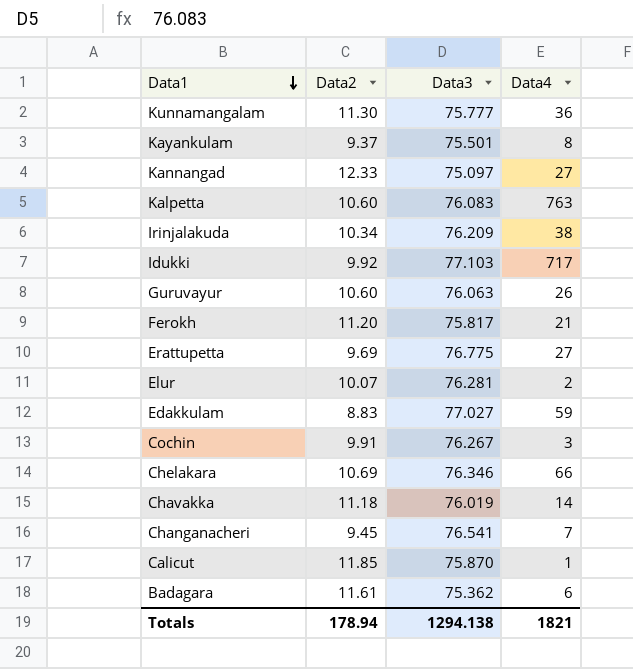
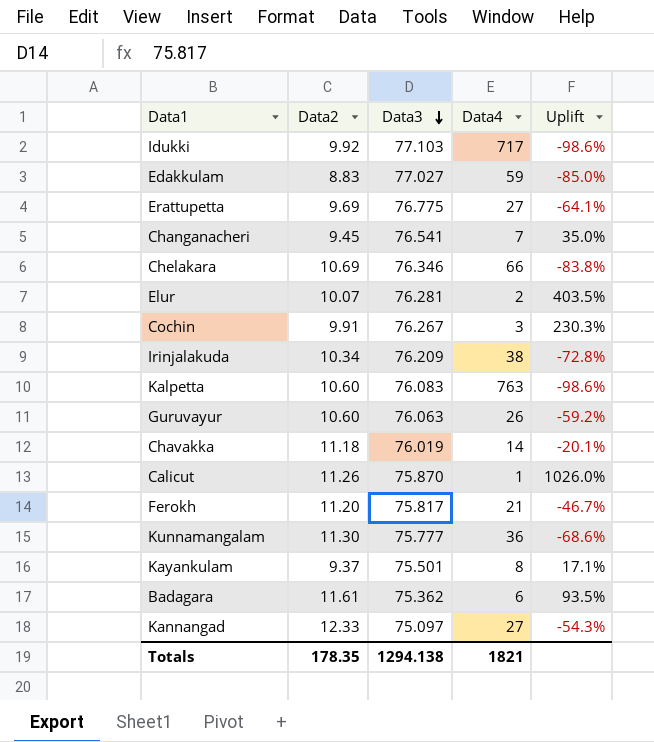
row order: Data1 descending -> Data3 descending
column Uplift | formula: none -> ([Data2] - [Data4]) / [Data4]
Calicut | Data2: 11.85 -> 11.26
Totals | Data2: 178.94 -> 178.35

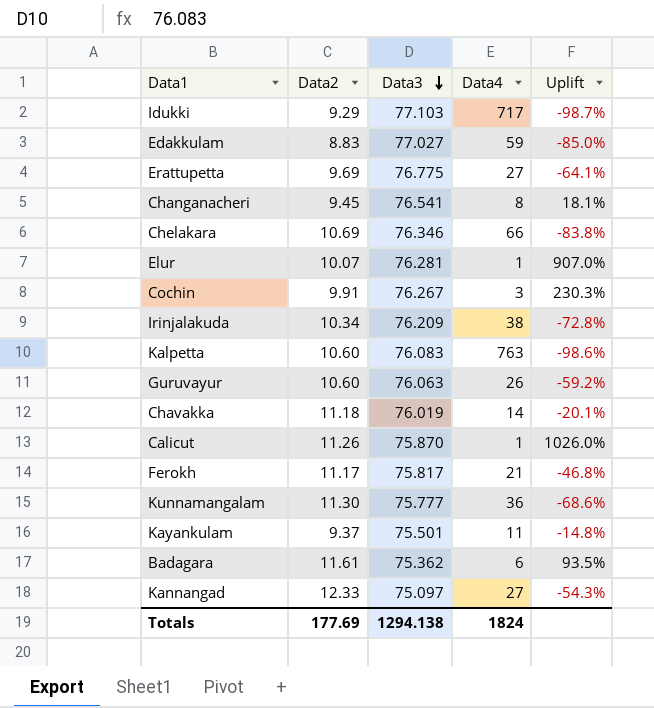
Idukki | Data2: 9.92 -> 9.29
Idukki | Uplift: -98.6% -> -98.7%
Changanacheri | Data4: 7 -> 8
Changanacheri | Uplift: 35.0% -> 18.1%
Elur | Data4: 2 -> 1
Elur | Uplift: 403.5% -> 907.0%
Ferokh | Data2: 11.20 -> 11.17
Ferokh | Uplift: -46.7% -> -46.8%
Kayankulam | Data4: 8 -> 11
Kayankulam | Uplift: 17.1% -> -14.8%
Totals | Data2: 178.35 -> 177.69
Totals | Data4: 1821 -> 1824

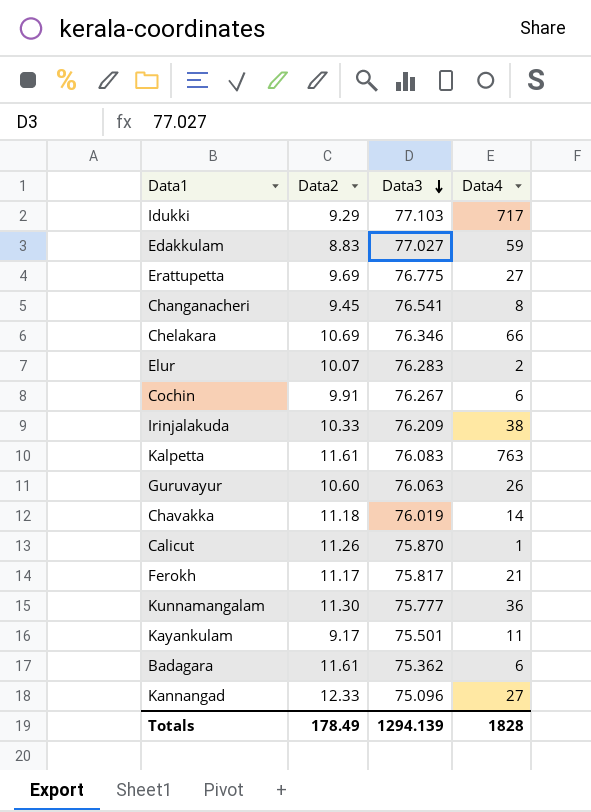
column Uplift | formula: ([Data2] - [Data4]) / [Data4] -> none
Elur | Data3: 76.281 -> 76.283
Elur | Data4: 1 -> 2
Cochin | Data4: 3 -> 6
Irinjalakuda | Data2: 10.34 -> 10.33
Kalpetta | Data2: 10.60 -> 11.61
Kayankulam | Data2: 9.37 -> 9.17
Kannangad | Data3: 75.097 -> 75.096
Totals | Data2: 177.69 -> 178.49
Totals | Data3: 1294.138 -> 1294.139
Totals | Data4: 1824 -> 1828

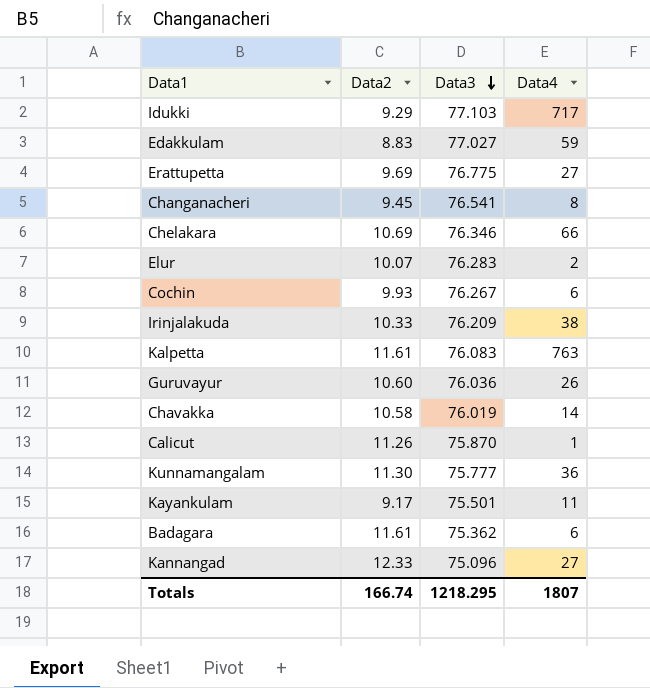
row Ferokh: 11.17 | 75.817 | 21 -> none
Cochin | Data2: 9.91 -> 9.93
Guruvayur | Data3: 76.063 -> 76.036
Chavakka | Data2: 11.18 -> 10.58
Totals | Data2: 178.49 -> 166.74
Totals | Data3: 1294.139 -> 1218.295
Totals | Data4: 1828 -> 1807

